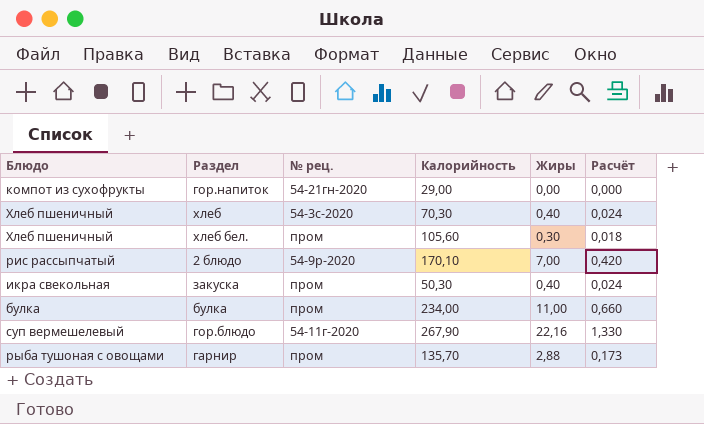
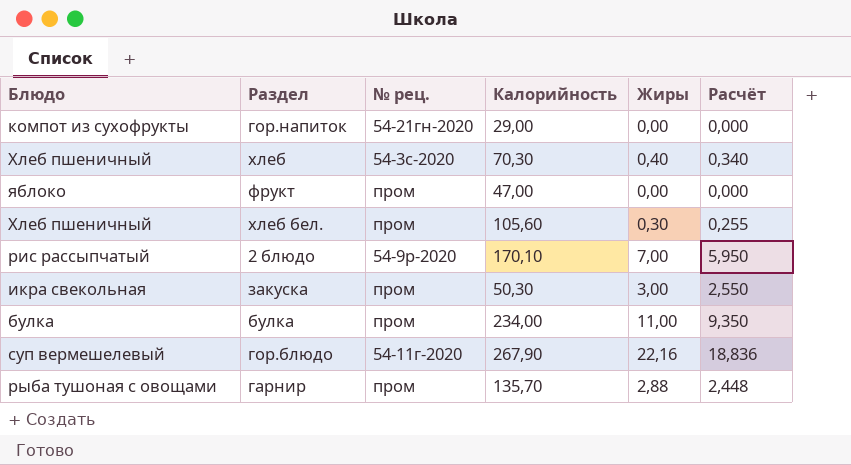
column Расчёт | formula: [Жиры] * 0,06 -> [Жиры] * 0,85
row фрукт: none -> яблоко | пром | 47,00 | 0,00 | 0,000
закуска | Жиры: 0,40 -> 3,00

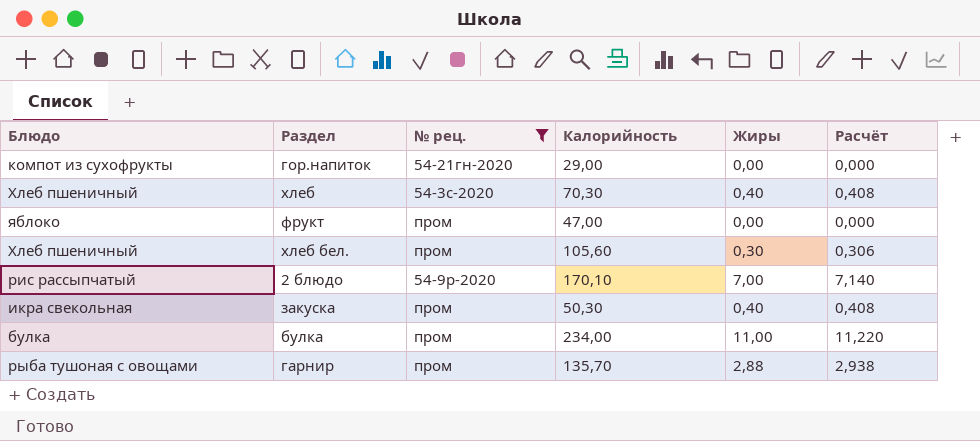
filter: none -> № рец. != 54-11г-2020
column Расчёт | formula: [Жиры] * 0,85 -> [Жиры] * 1,02
закуска | Жиры: 3,00 -> 0,40

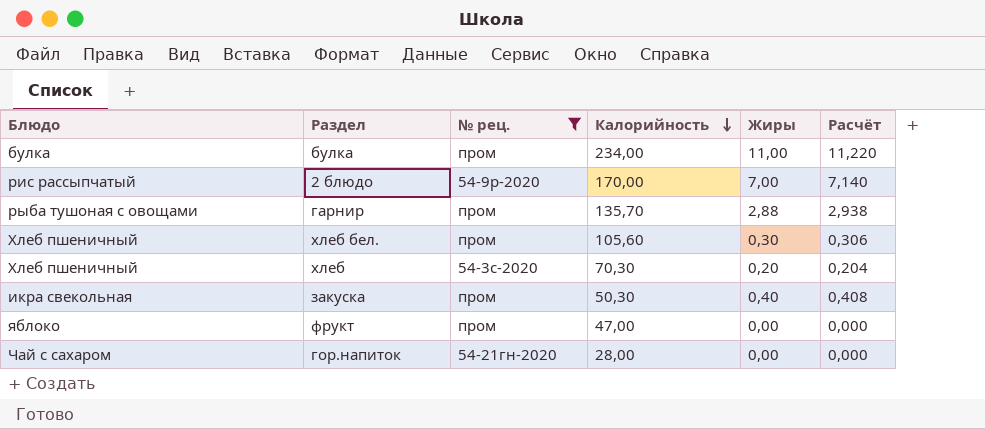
row order: none -> Калорийность descending
2 блюдо | Калорийность: 170,10 -> 170,00
хлеб | Жиры: 0,40 -> 0,20
хлеб | Расчёт: 0,408 -> 0,204
гор.напиток | Блюдо: компот из сухофрукты -> Чай с сахаром
гор.напиток | Калорийность: 29,00 -> 28,00

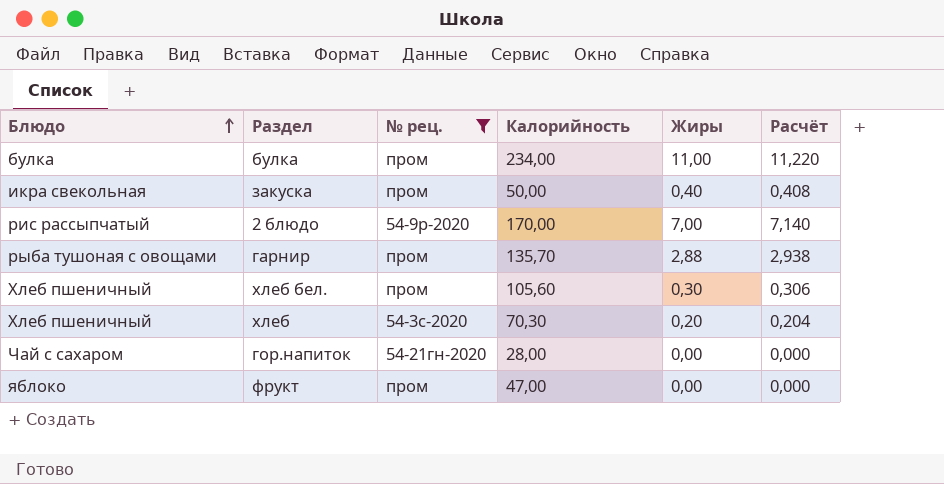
row order: Калорийность descending -> Блюдо ascending
закуска | Калорийность: 50,30 -> 50,00

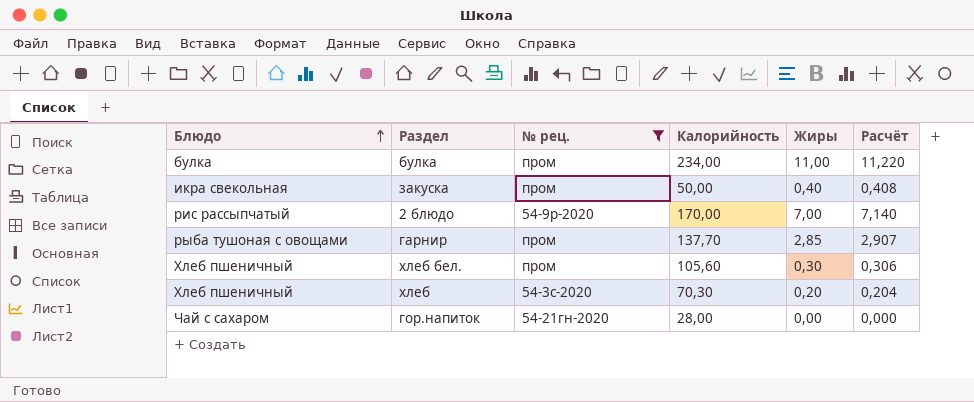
row фрукт: яблоко | пром | 47,00 | 0,00 | 0,000 -> none
гарнир | Калорийность: 135,70 -> 137,70
гарнир | Жиры: 2,88 -> 2,85
гарнир | Расчёт: 2,938 -> 2,907

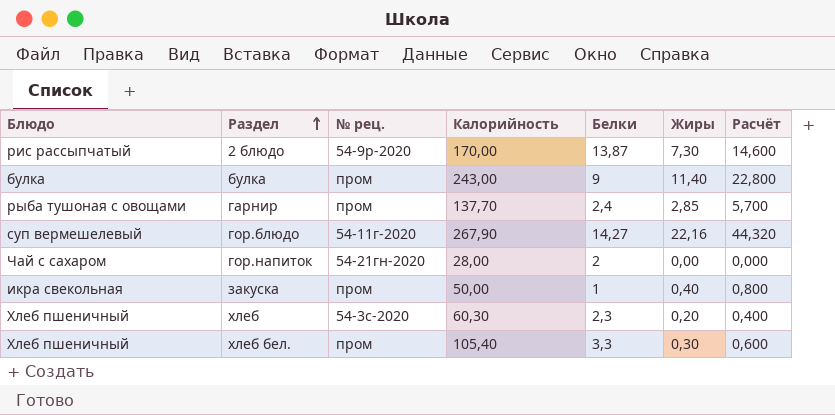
filter: № рец. != 54-11г-2020 -> none
row order: Блюдо ascending -> Раздел ascending
column Белки | position: none -> 5
column Расчёт | formula: [Жиры] * 1,02 -> [Жиры] * 2
2 блюдо | Жиры: 7,00 -> 7,30
булка | Калорийность: 234,00 -> 243,00
булка | Жиры: 11,00 -> 11,40
хлеб | Калорийность: 70,30 -> 60,30
хлеб бел. | Калорийность: 105,60 -> 105,40

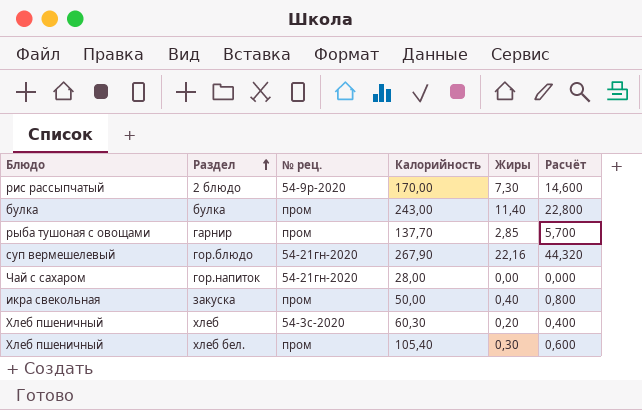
column Белки | position: 5 -> none
гор.блюдо | № рец.: 54-11г-2020 -> 54-21гн-2020

